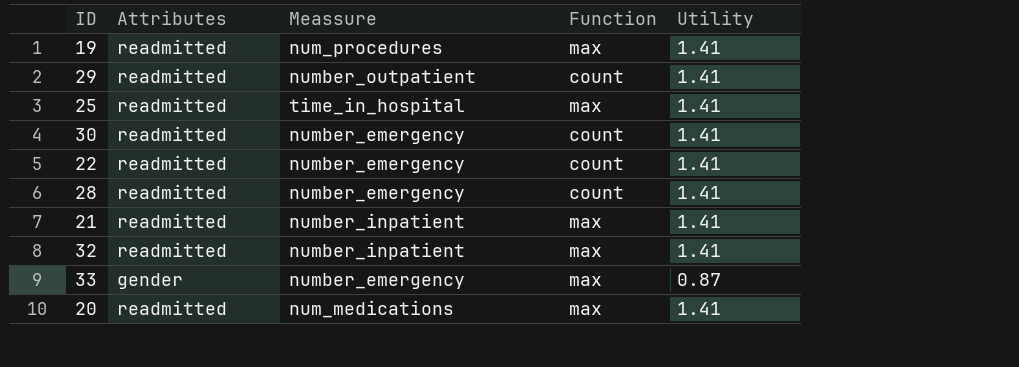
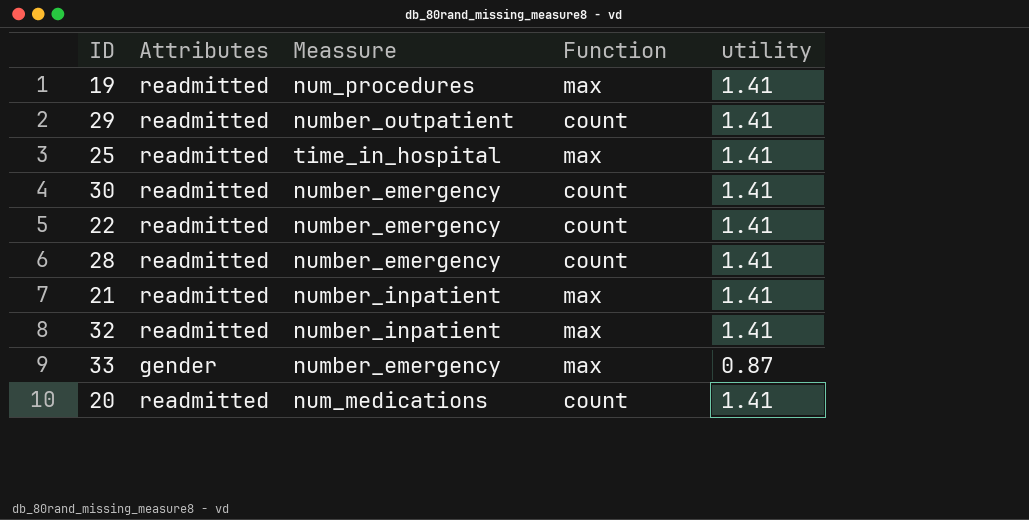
column name: Utility -> utility
20 | Function: max -> count

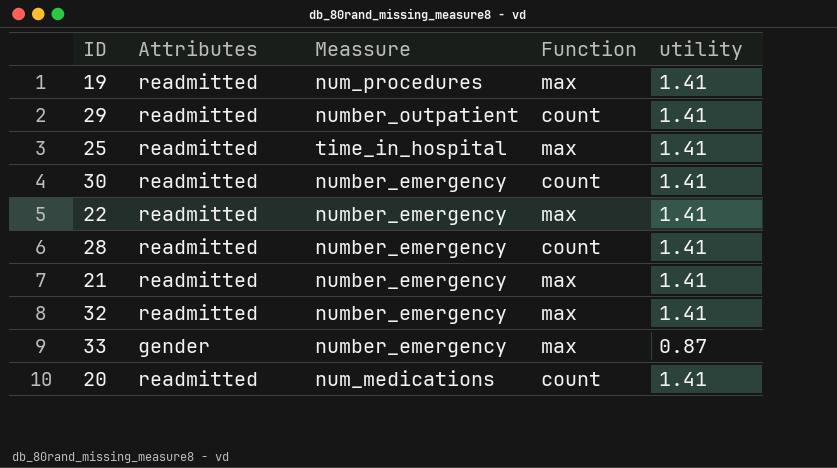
22 | Function: count -> max
21 | Meassure: number_inpatient -> number_emergency
32 | Meassure: number_inpatient -> number_emergency

